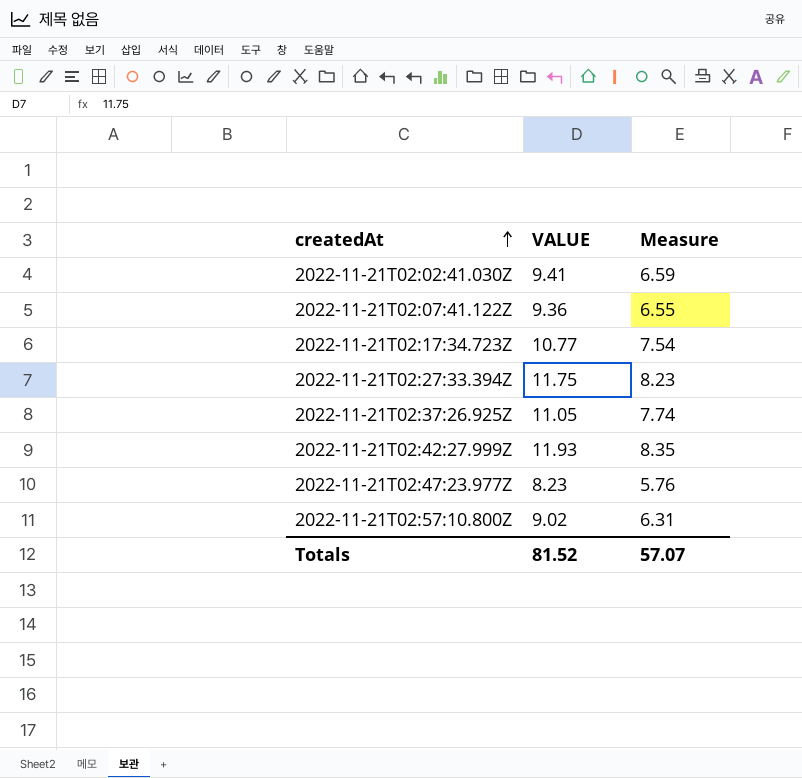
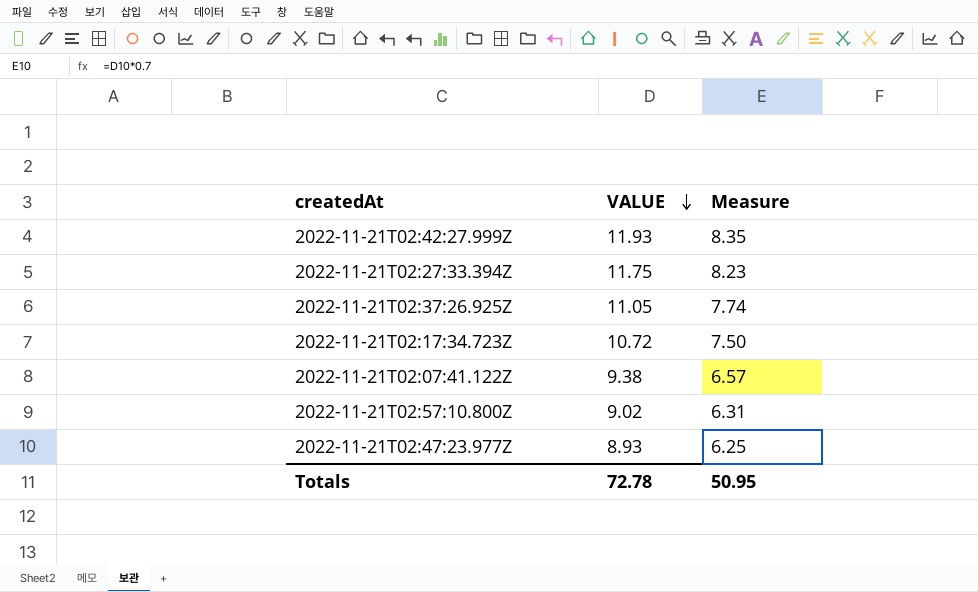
row order: createdAt ascending -> VALUE descending
row 2022-11-21T02:02:41.030Z: 9.41 | 6.59 -> none
2022-11-21T02:17:34.723Z | VALUE: 10.77 -> 10.72
2022-11-21T02:17:34.723Z | Measure: 7.54 -> 7.50
2022-11-21T02:07:41.122Z | VALUE: 9.36 -> 9.38
2022-11-21T02:07:41.122Z | Measure: 6.55 -> 6.57
2022-11-21T02:47:23.977Z | VALUE: 8.23 -> 8.93
2022-11-21T02:47:23.977Z | Measure: 5.76 -> 6.25
Totals | VALUE: 81.52 -> 72.78
Totals | Measure: 57.07 -> 50.95

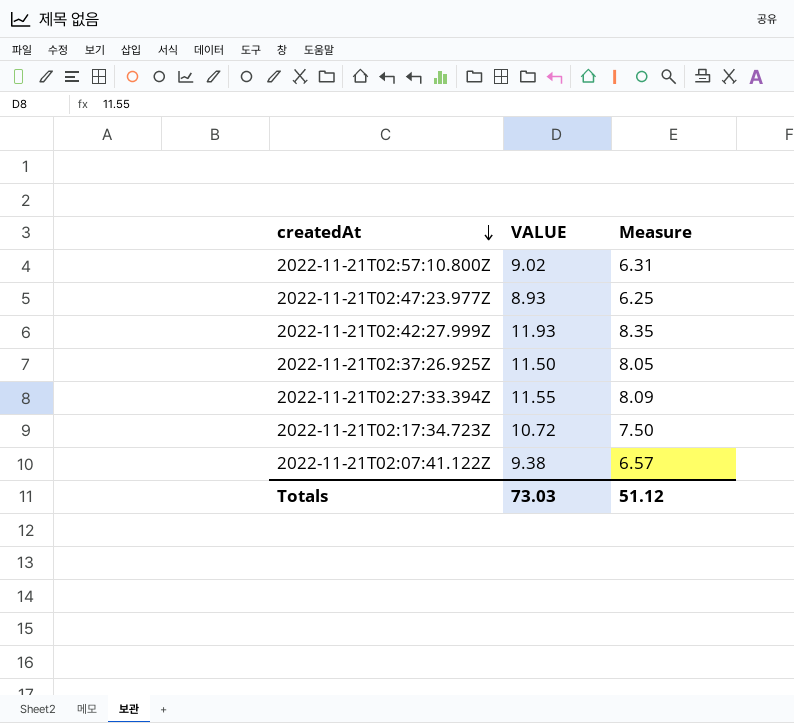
row order: VALUE descending -> createdAt descending
2022-11-21T02:37:26.925Z | VALUE: 11.05 -> 11.50
2022-11-21T02:37:26.925Z | Measure: 7.74 -> 8.05
2022-11-21T02:27:33.394Z | VALUE: 11.75 -> 11.55
2022-11-21T02:27:33.394Z | Measure: 8.23 -> 8.09
Totals | VALUE: 72.78 -> 73.03
Totals | Measure: 50.95 -> 51.12

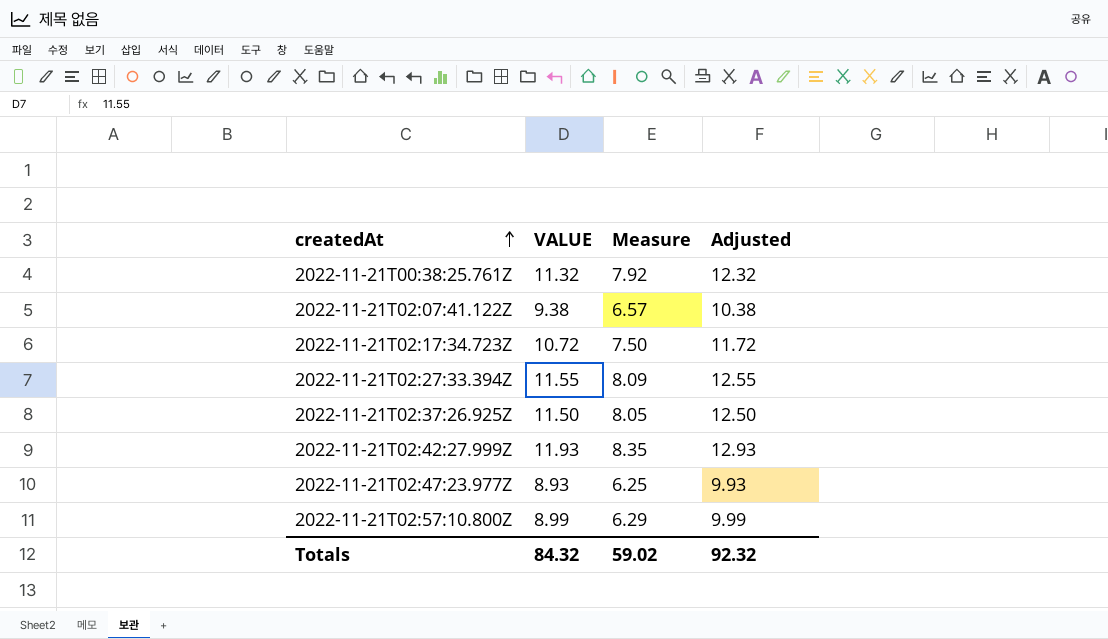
row order: createdAt descending -> createdAt ascending
column Adjusted | formula: none -> [VALUE] + 1
row 2022-11-21T00:38:25.761Z: none -> 11.32 | 7.92 | 12.32
2022-11-21T02:57:10.800Z | VALUE: 9.02 -> 8.99
2022-11-21T02:57:10.800Z | Measure: 6.31 -> 6.29
Totals | VALUE: 73.03 -> 84.32
Totals | Measure: 51.12 -> 59.02

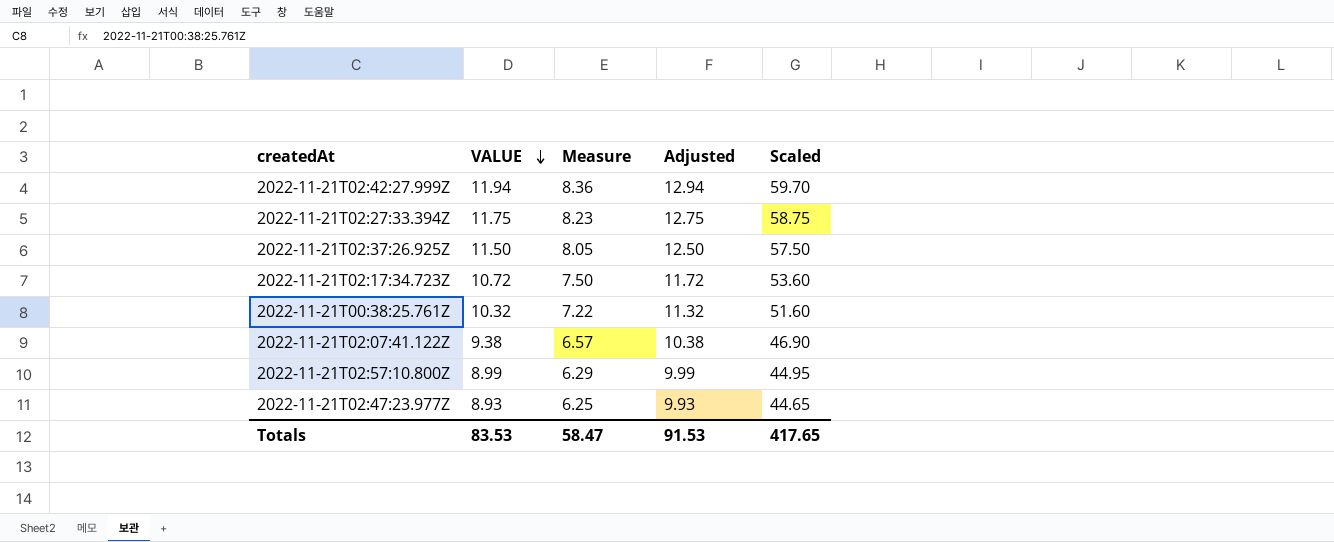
row order: createdAt ascending -> VALUE descending
column Scaled | formula: none -> [VALUE] * 5
2022-11-21T02:42:27.999Z | VALUE: 11.93 -> 11.94
2022-11-21T02:42:27.999Z | Measure: 8.35 -> 8.36
2022-11-21T02:42:27.999Z | Adjusted: 12.93 -> 12.94
2022-11-21T02:27:33.394Z | VALUE: 11.55 -> 11.75
2022-11-21T02:27:33.394Z | Measure: 8.09 -> 8.23
2022-11-21T02:27:33.394Z | Adjusted: 12.55 -> 12.75
2022-11-21T00:38:25.761Z | VALUE: 11.32 -> 10.32
2022-11-21T00:38:25.761Z | Measure: 7.92 -> 7.22
2022-11-21T00:38:25.761Z | Adjusted: 12.32 -> 11.32
Totals | VALUE: 84.32 -> 83.53
Totals | Measure: 59.02 -> 58.47
Totals | Adjusted: 92.32 -> 91.53

